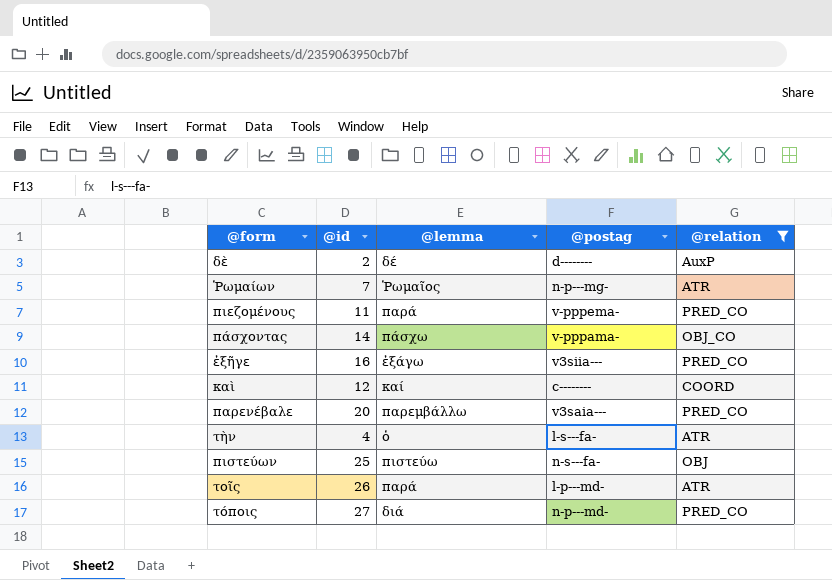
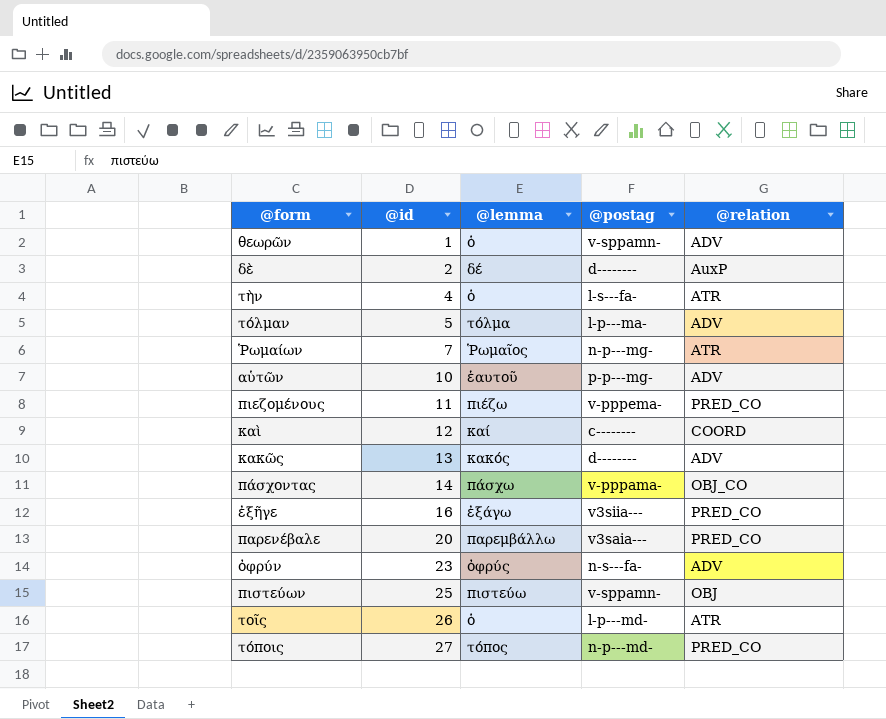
filter: @relation != ADV -> none
row order: none -> @id ascending
πιεζομένους | @lemma: παρά -> πιέζω
πιστεύων | @postag: n-s---fa- -> v-sppamn-
τοῖς | @lemma: παρά -> ὁ
τόποις | @lemma: διά -> τόπος

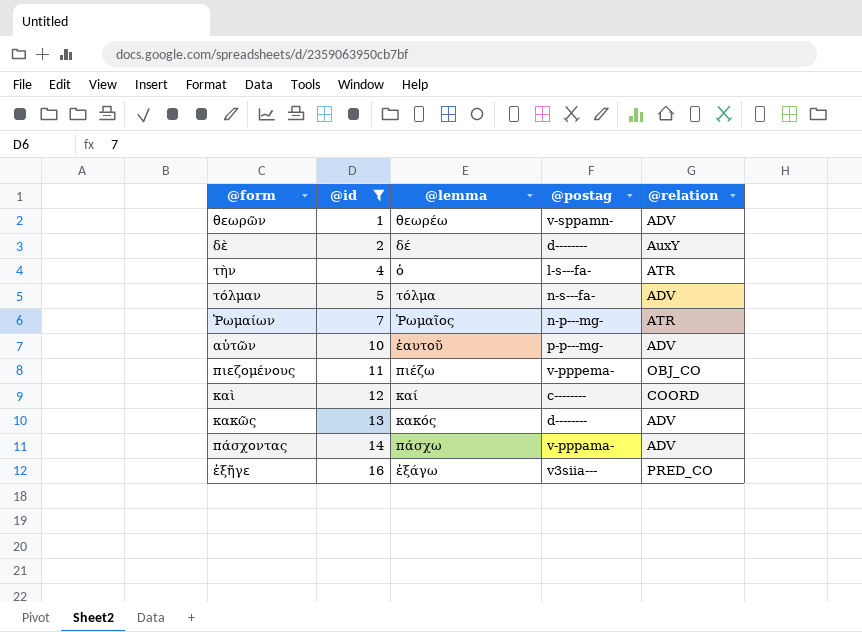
filter: none -> @id <= 16
θεωρῶν | @lemma: ὁ -> θεωρέω
δὲ | @relation: AuxP -> AuxY
τόλμαν | @postag: l-p---ma- -> n-s---fa-
πιεζομένους | @relation: PRED_CO -> OBJ_CO
πάσχοντας | @relation: OBJ_CO -> ADV

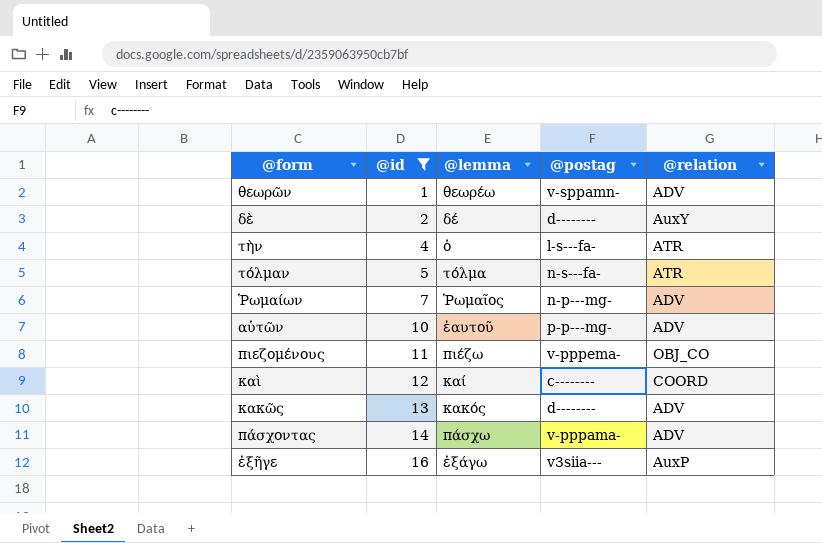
τόλμαν | @relation: ADV -> ATR
Ῥωμαίων | @relation: ATR -> ADV
ἐξῆγε | @relation: PRED_CO -> AuxP

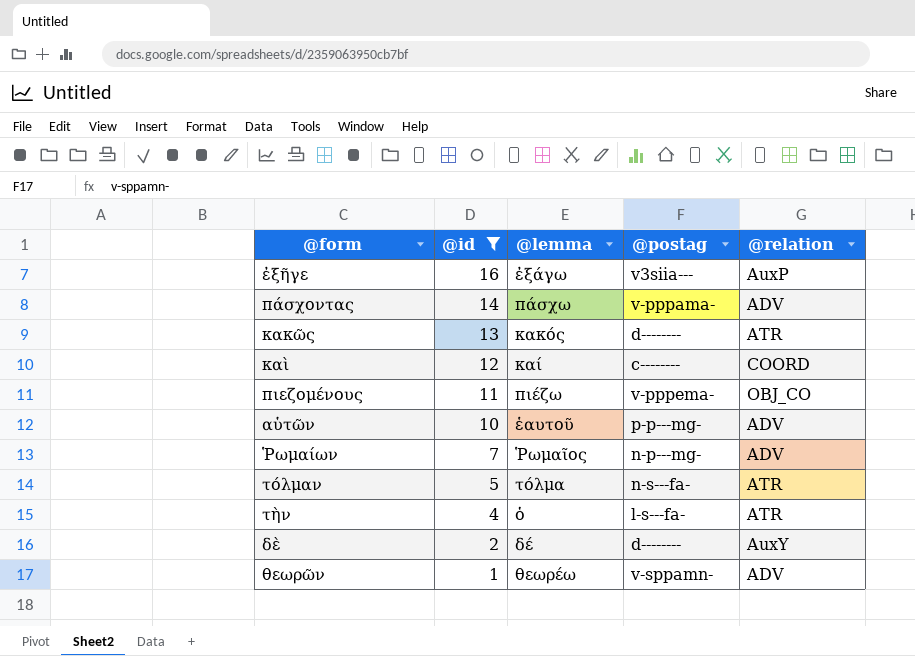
row order: @id ascending -> @id descending
κακῶς | @relation: ADV -> ATR

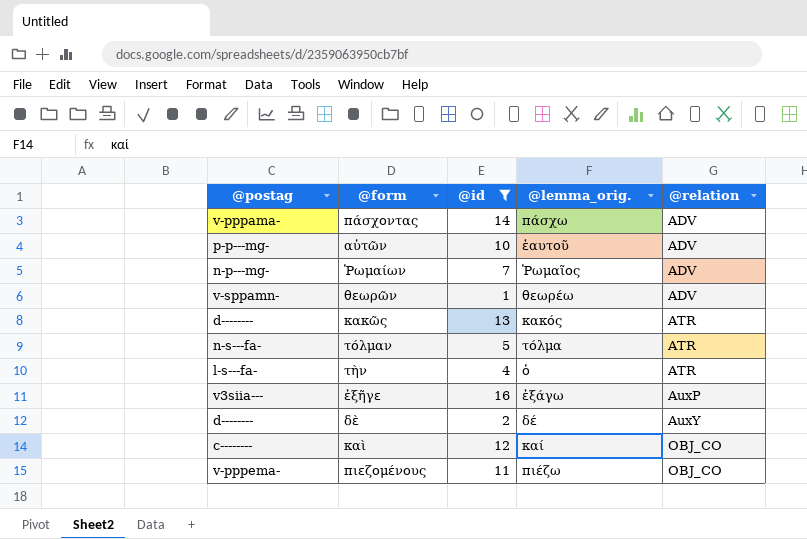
row order: @id descending -> @relation ascending
column @postag | position: 4 -> 1
column name: @lemma -> @lemma_orig.
καὶ | @relation: COORD -> OBJ_CO

